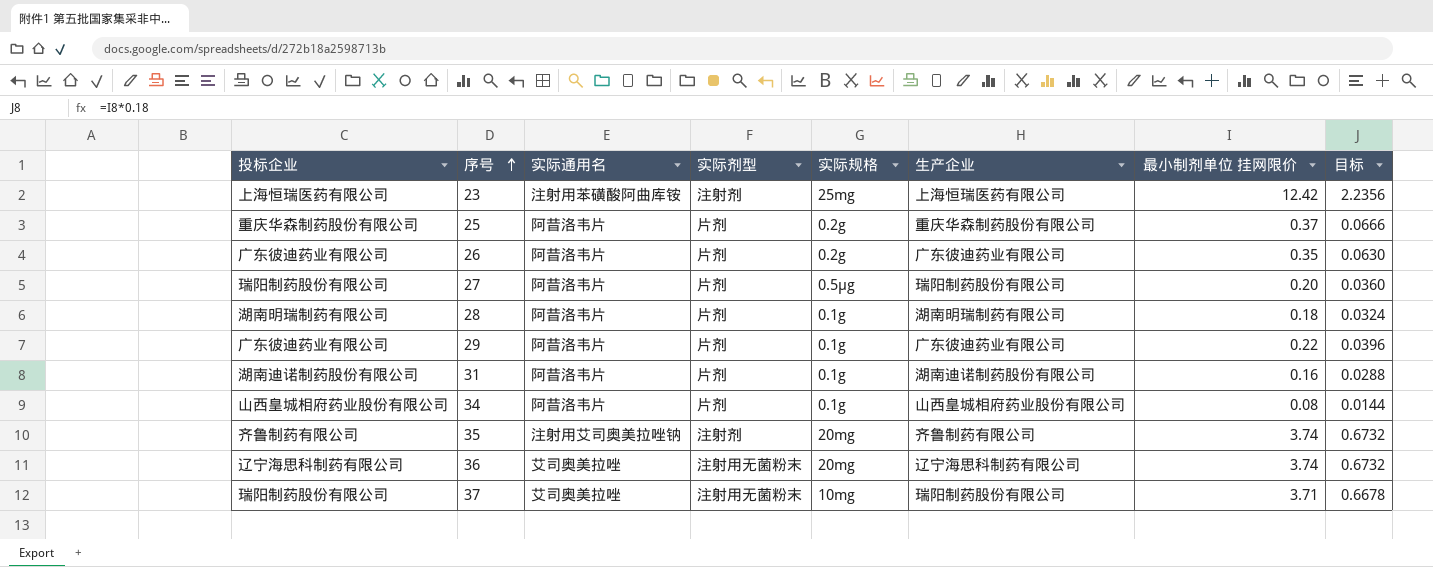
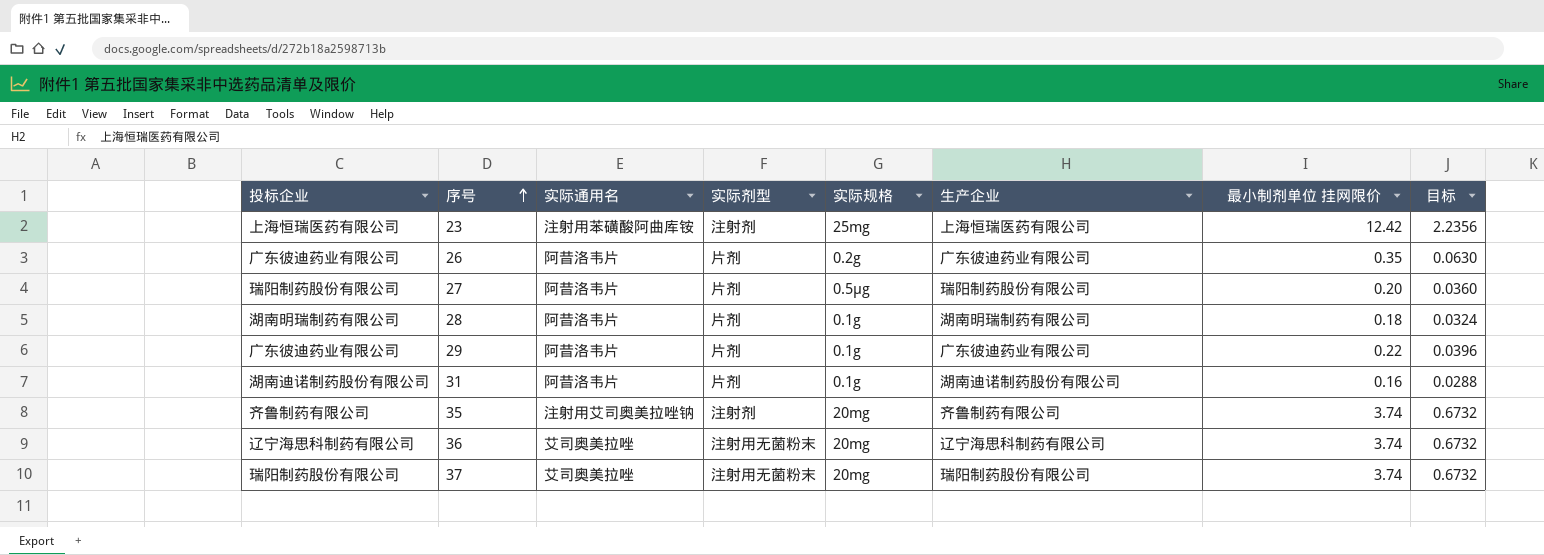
row 25: 重庆华森制药股份有限公司 | 阿昔洛韦片 | 片剂 | 0.2g | 重庆华森制药股份有限公司 | 0.37 | 0.0666 -> none
row 34: 山西皇城相府药业股份有限公司 | 阿昔洛韦片 | 片剂 | 0.1g | 山西皇城相府药业股份有限公司 | 0.08 | 0.0144 -> none
37 | 实际规格: 10mg -> 20mg
37 | 最小制剂单位 挂网限价: 3.71 -> 3.74
37 | 目标: 0.6678 -> 0.6732

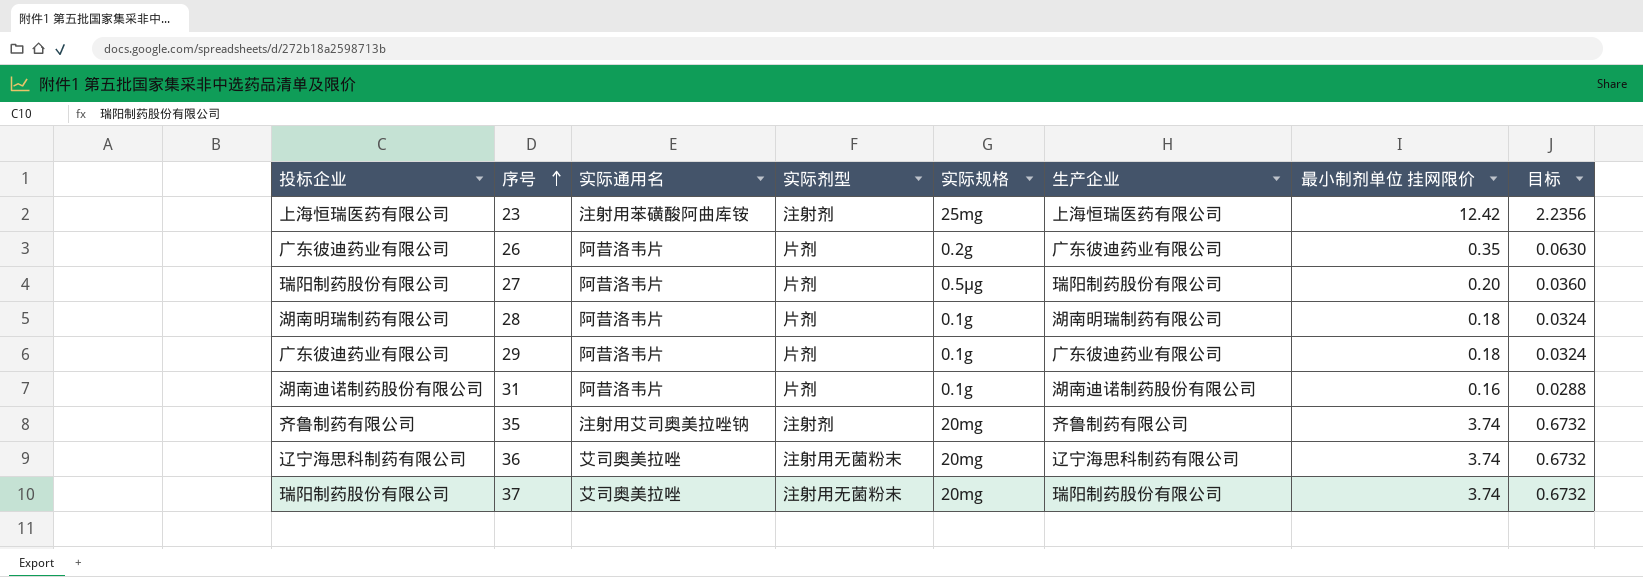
29 | 最小制剂单位 挂网限价: 0.22 -> 0.18
29 | 目标: 0.0396 -> 0.0324

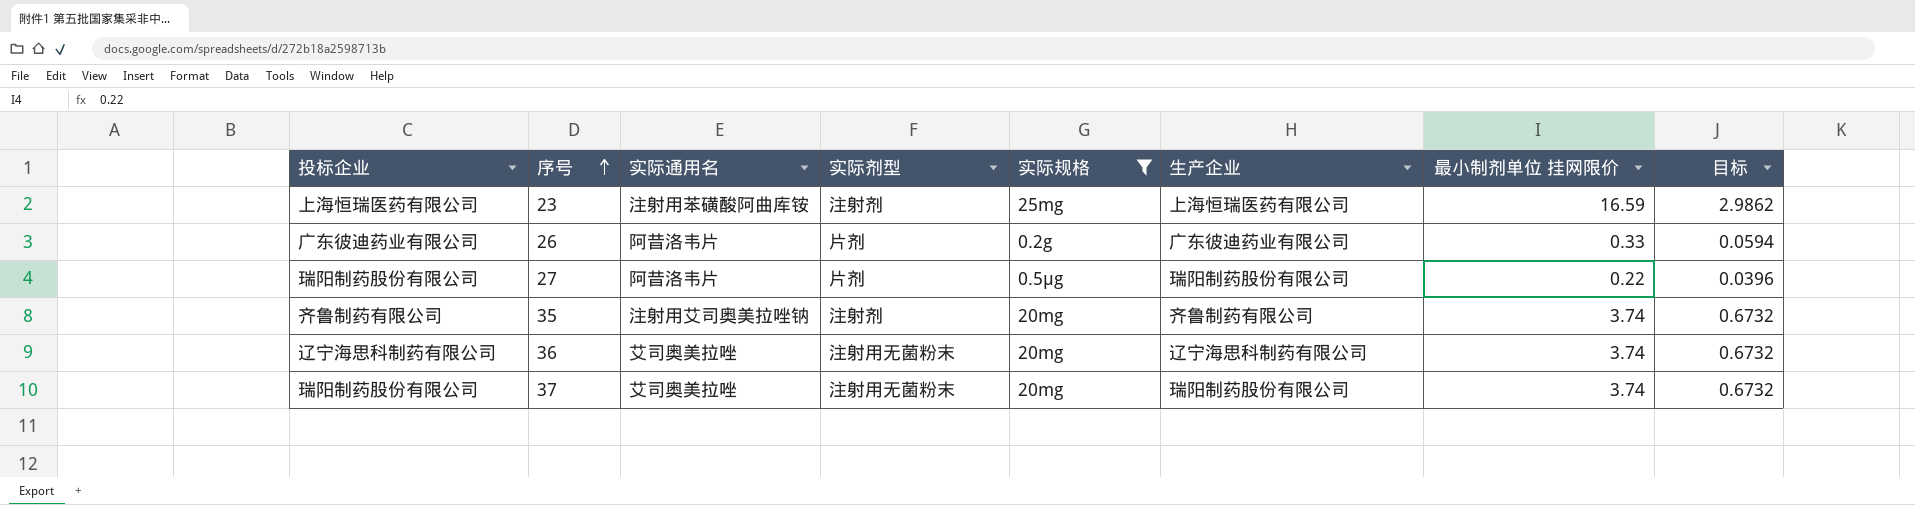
filter: none -> 实际规格 != 0.1g
23 | 最小制剂单位 挂网限价: 12.42 -> 16.59
23 | 目标: 2.2356 -> 2.9862
26 | 最小制剂单位 挂网限价: 0.35 -> 0.33
26 | 目标: 0.0630 -> 0.0594
27 | 最小制剂单位 挂网限价: 0.20 -> 0.22
27 | 目标: 0.0360 -> 0.0396

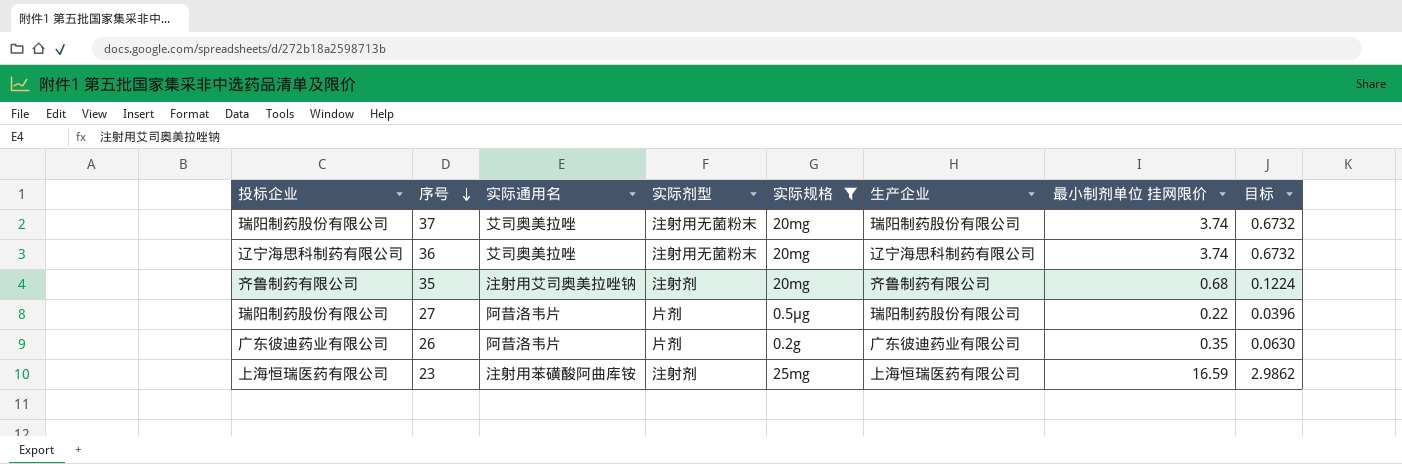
row order: 序号 ascending -> 序号 descending
35 | 最小制剂单位 挂网限价: 3.74 -> 0.68
35 | 目标: 0.6732 -> 0.1224
26 | 最小制剂单位 挂网限价: 0.33 -> 0.35
26 | 目标: 0.0594 -> 0.0630

